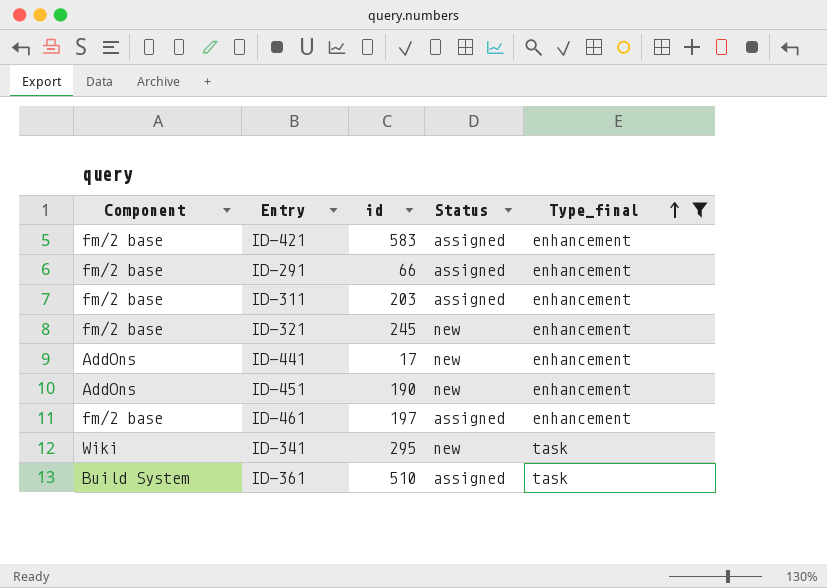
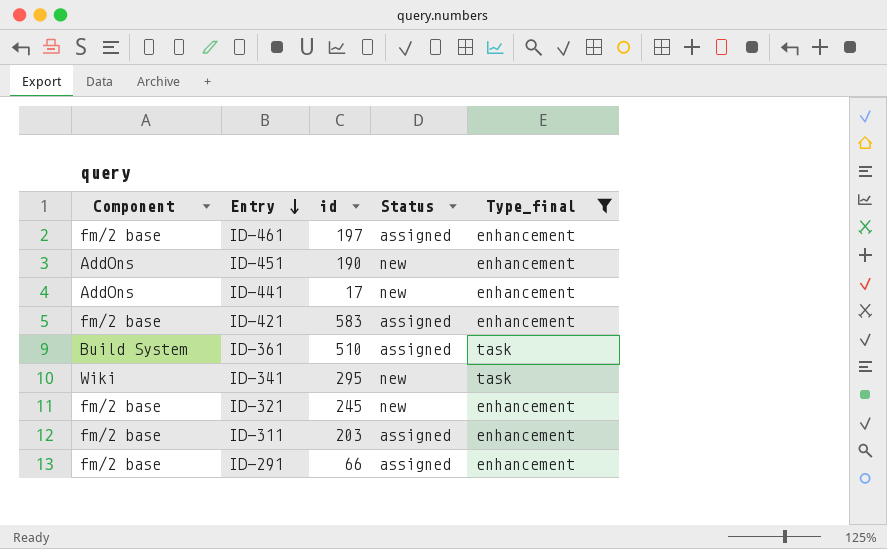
row order: Type_final ascending -> Entry descending

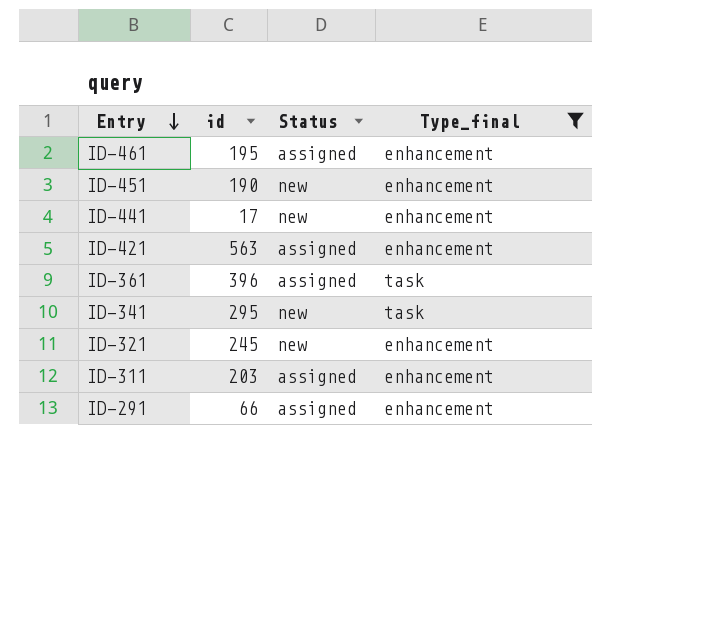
column Component | position: 1 -> none
ID-461 | id: 197 -> 195
ID-421 | id: 583 -> 563
ID-361 | id: 510 -> 396

